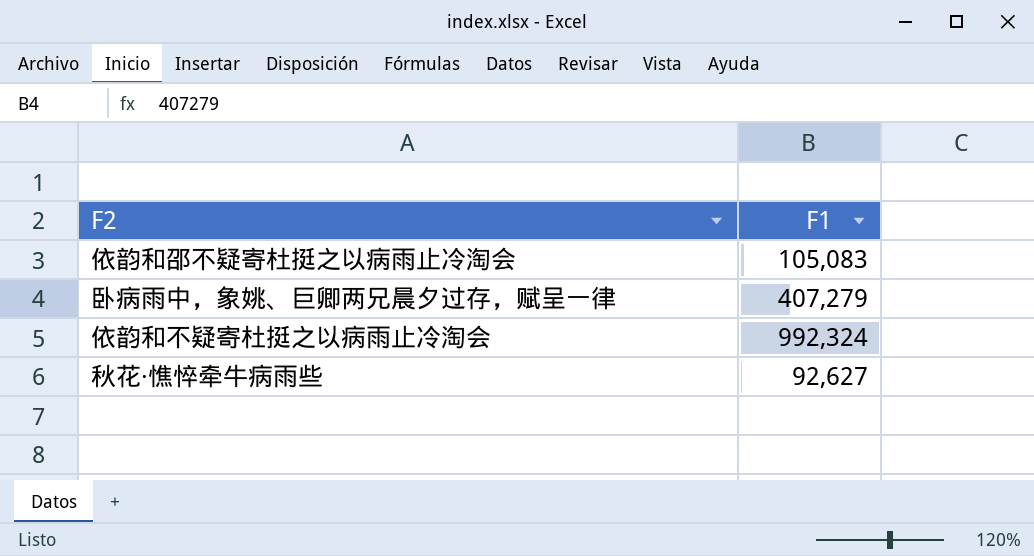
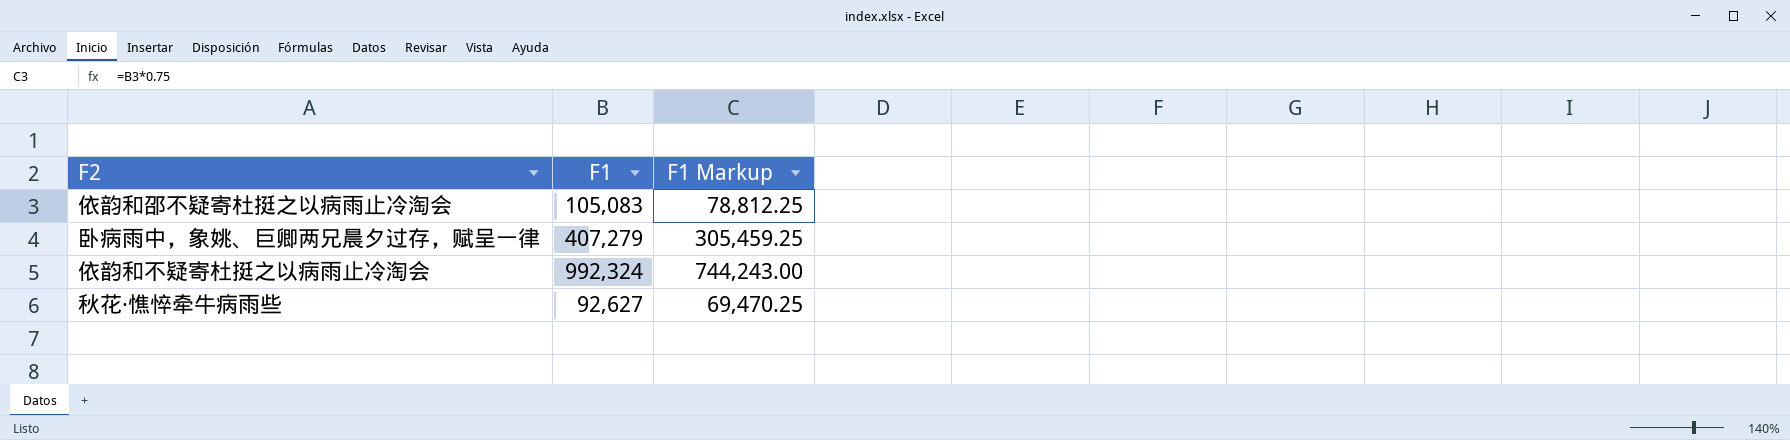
column F1 Markup | formula: none -> [F1] * 0.75

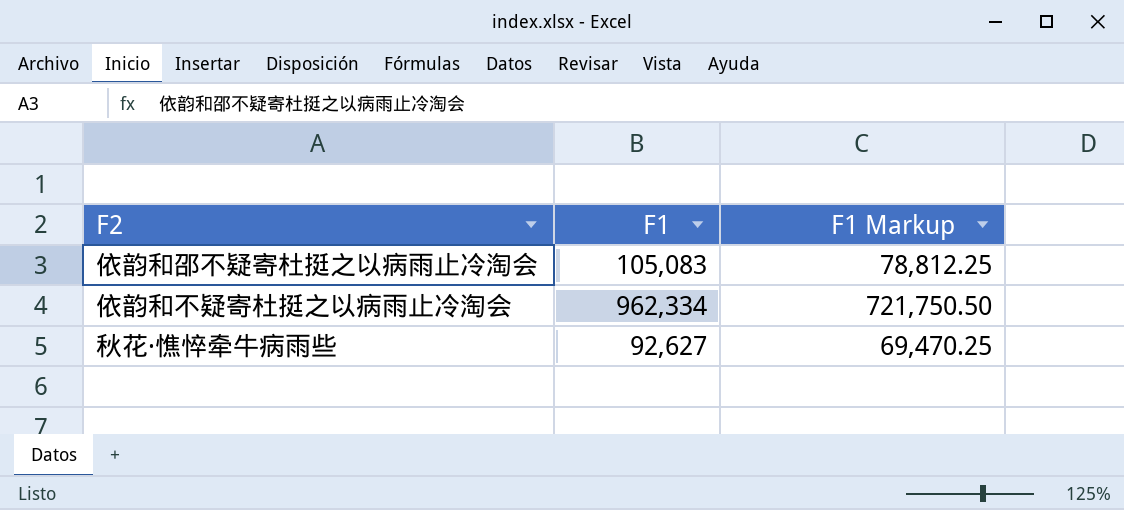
row 卧病雨中，象姚、巨卿两兄晨夕过存，赋呈一律: 407,279 | 305,459.25 -> none
依韵和不疑寄杜挺之以病雨止冷淘会 | F1: 992,324 -> 962,334
依韵和不疑寄杜挺之以病雨止冷淘会 | F1 Markup: 744,243.00 -> 721,750.50

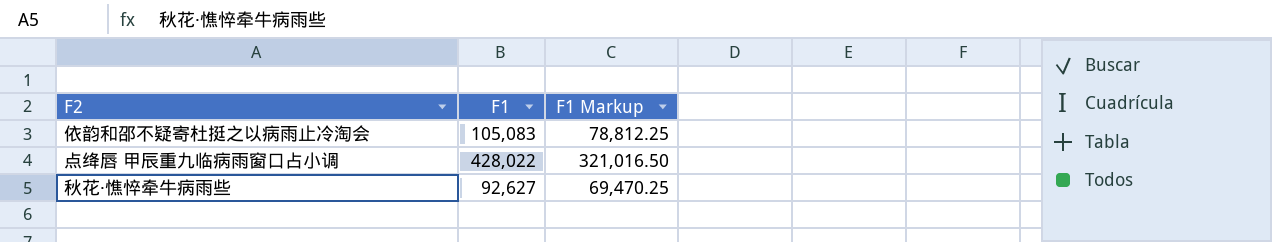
row 依韵和不疑寄杜挺之以病雨止冷淘会: 962,334 | 721,750.50 -> none
row 点绛唇 甲辰重九临病雨窗口占小调: none -> 428,022 | 321,016.50

